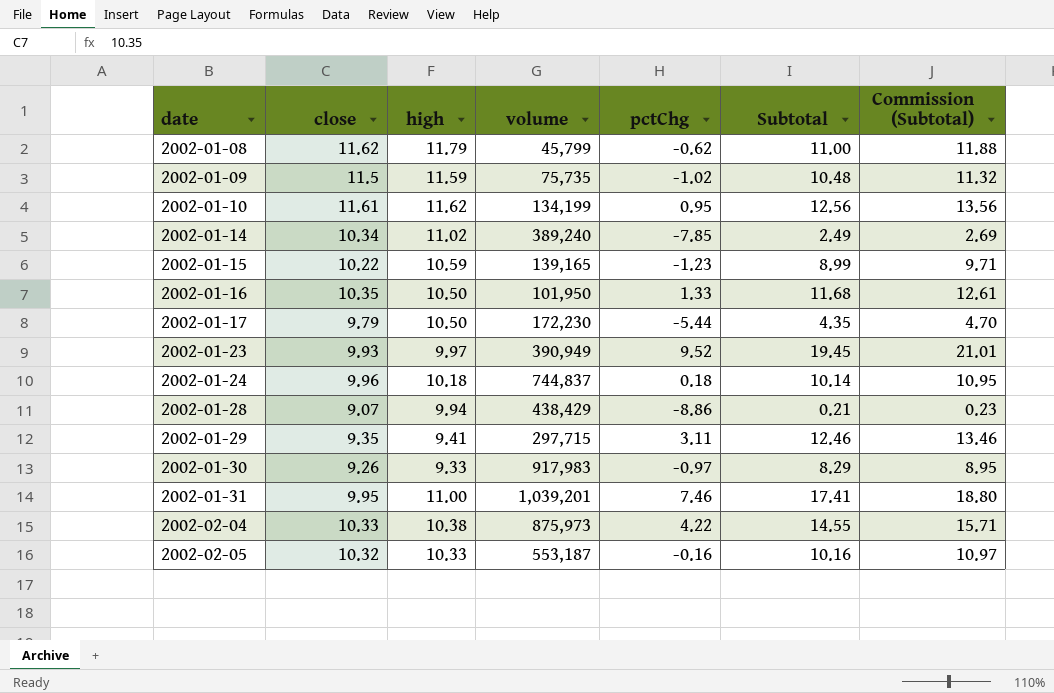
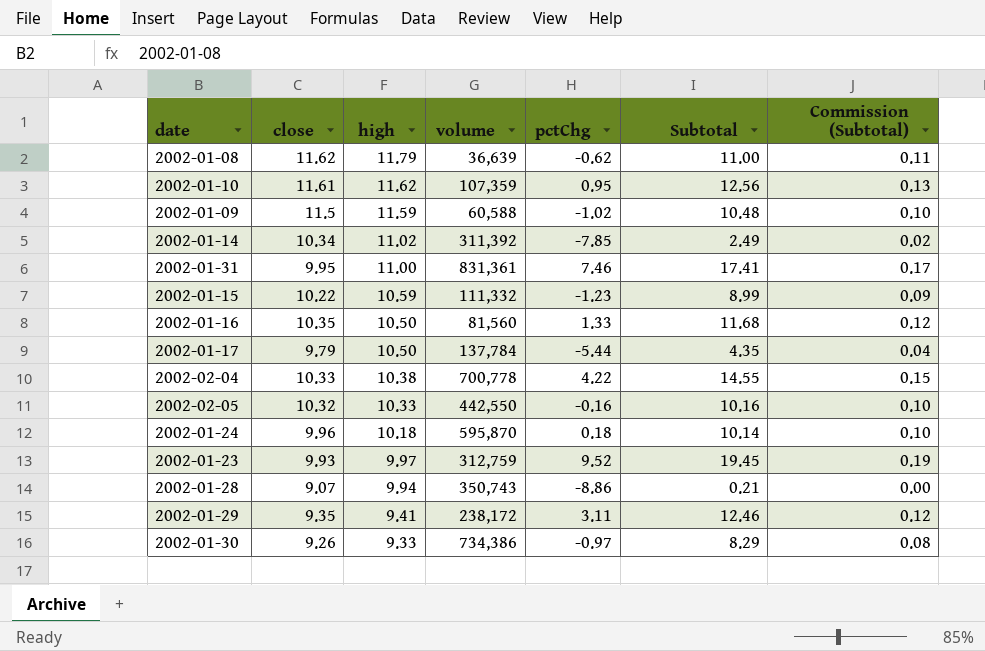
row order: date ascending -> high descending
column Commission (Subtotal) | formula: [Subtotal] * 1.08 -> [Subtotal] * 0.01
2002-01-08 | volume: 45,799 -> 36,639
2002-01-10 | volume: 134,199 -> 107,359
2002-01-09 | volume: 75,735 -> 60,588
2002-01-14 | volume: 389,240 -> 311,392
2002-01-31 | volume: 1,039,201 -> 831,361
2002-01-15 | volume: 139,165 -> 111,332
2002-01-16 | volume: 101,950 -> 81,560
2002-01-17 | volume: 172,230 -> 137,784
2002-02-04 | volume: 875,973 -> 700,778
2002-02-05 | volume: 553,187 -> 442,550
2002-01-24 | volume: 744,837 -> 595,870
2002-01-23 | volume: 390,949 -> 312,759
2002-01-28 | volume: 438,429 -> 350,743
2002-01-29 | volume: 297,715 -> 238,172
2002-01-30 | volume: 917,983 -> 734,386

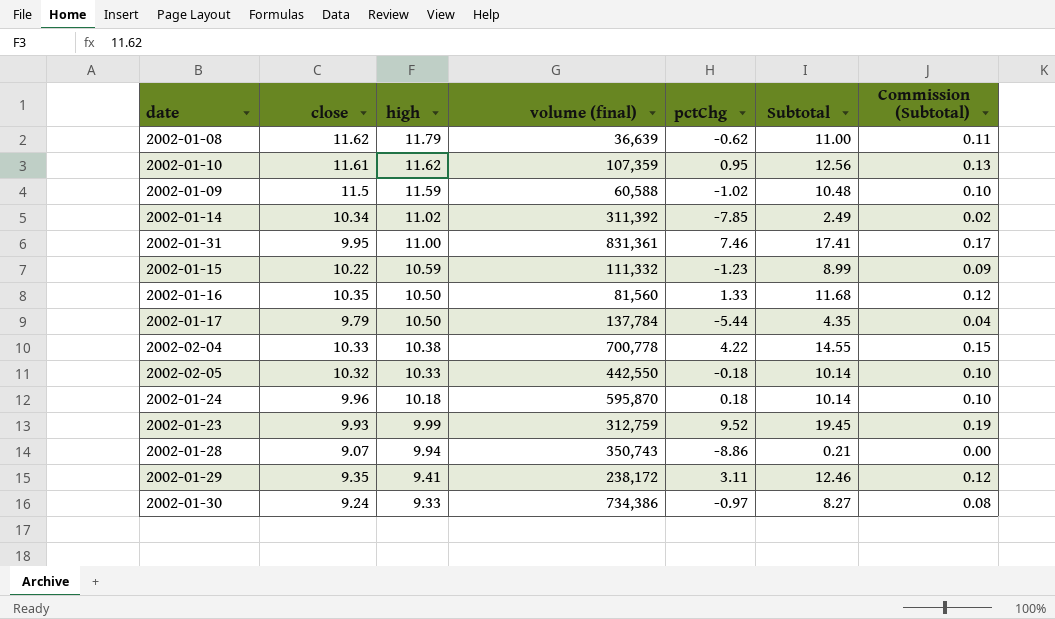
column name: volume -> volume (final)
2002-02-05 | pctChg: -0.16 -> -0.18
2002-02-05 | Subtotal: 10.16 -> 10.14
2002-01-23 | high: 9.97 -> 9.99
2002-01-30 | close: 9.26 -> 9.24
2002-01-30 | Subtotal: 8.29 -> 8.27

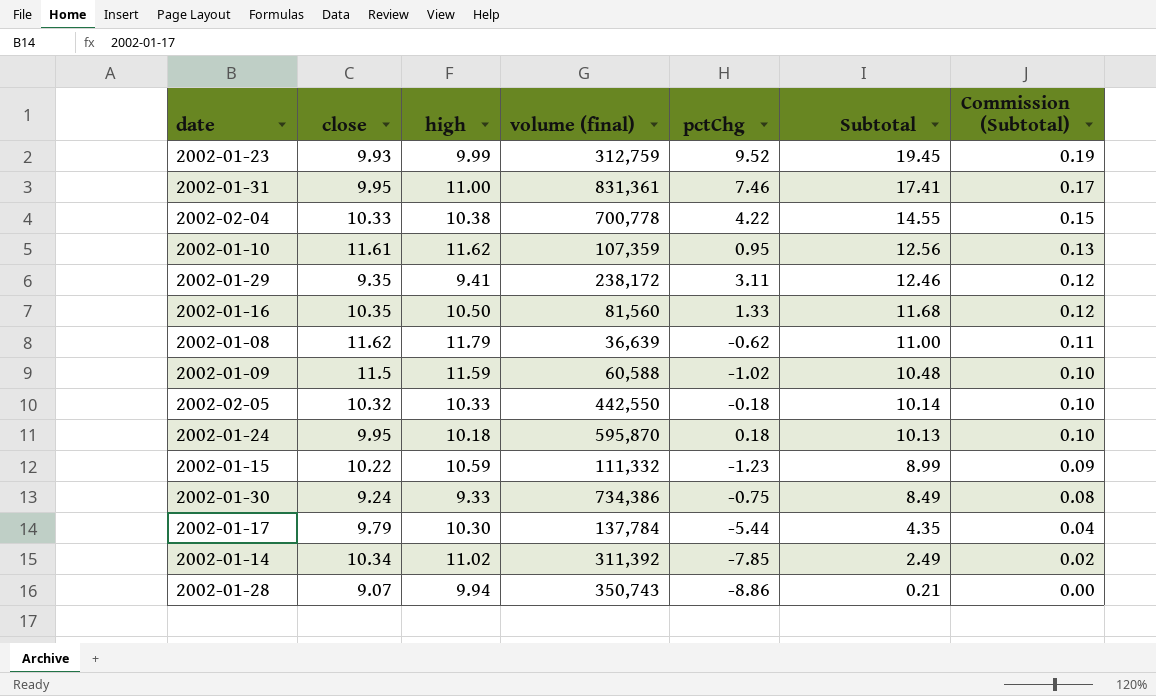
row order: high descending -> Subtotal descending
2002-01-24 | close: 9.96 -> 9.95
2002-01-24 | Subtotal: 10.14 -> 10.13
2002-01-30 | pctChg: -0.97 -> -0.75
2002-01-30 | Subtotal: 8.27 -> 8.49
2002-01-17 | high: 10.50 -> 10.30

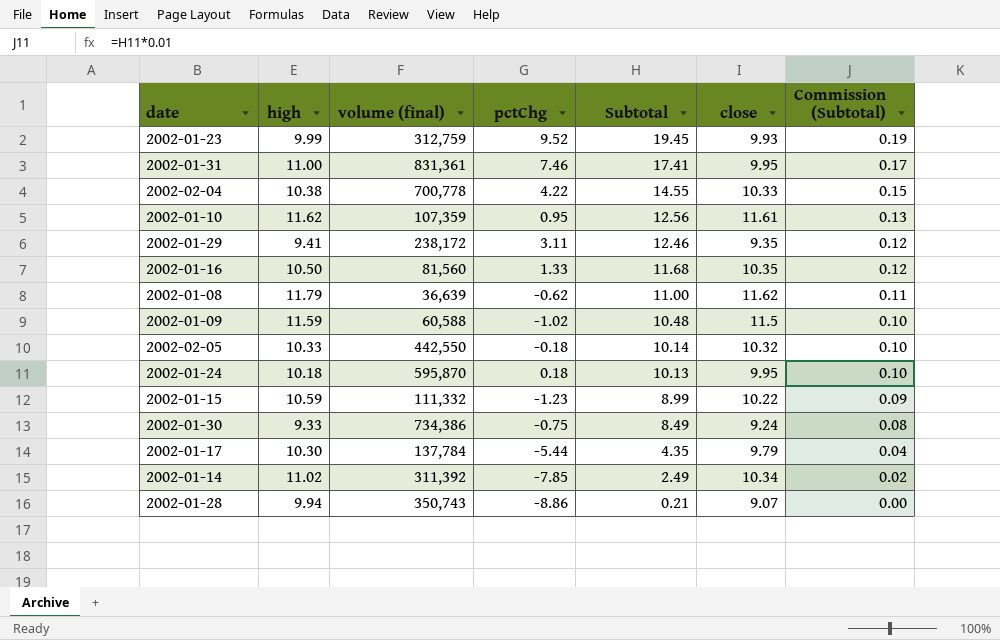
column close | position: 2 -> 6

